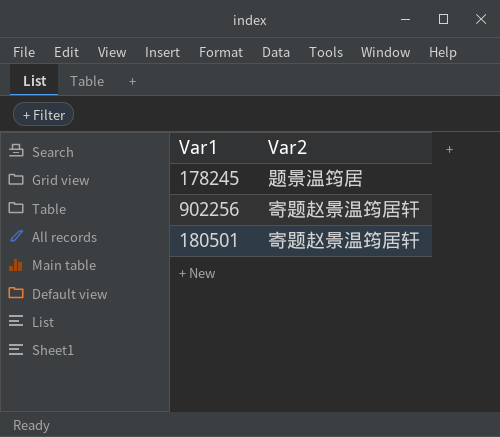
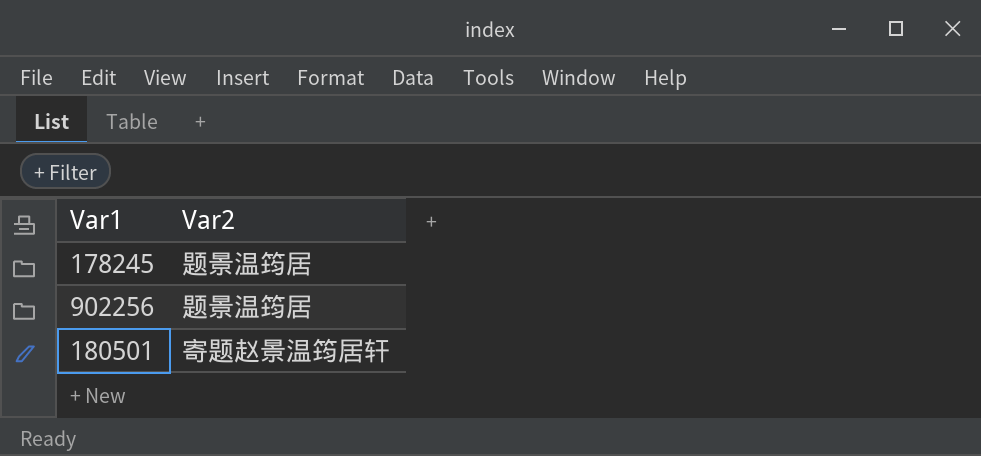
902256 | Var2: 寄题赵景温筠居轩 -> 题景温筠居

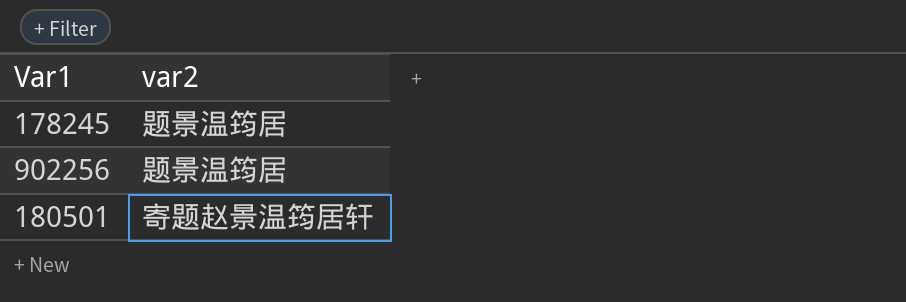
column name: Var2 -> var2

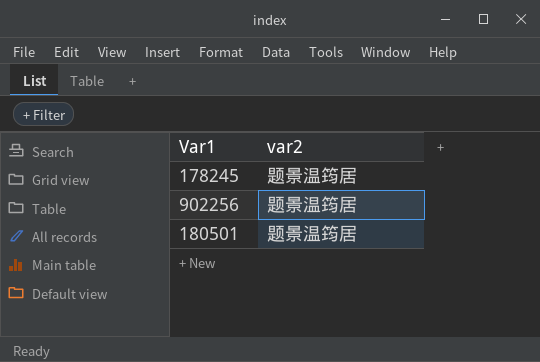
180501 | var2: 寄题赵景温筠居轩 -> 题景温筠居

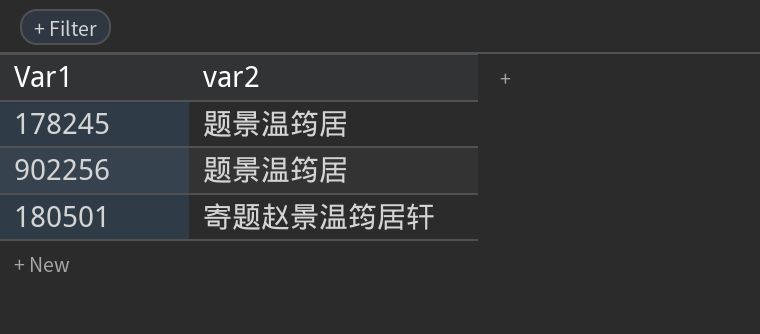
180501 | var2: 题景温筠居 -> 寄题赵景温筠居轩

